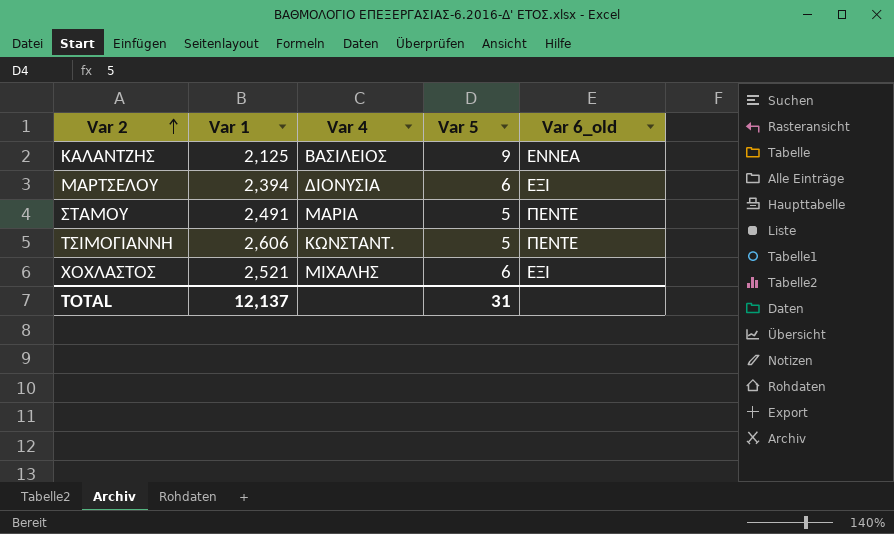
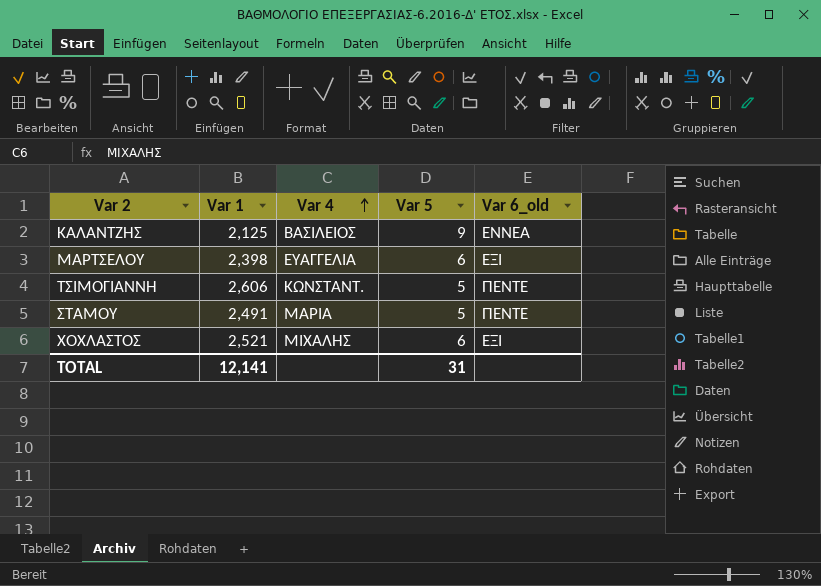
row order: Var 2 ascending -> Var 4 ascending
ΜΑΡΤΣΕΛΟΥ | Var 1: 2,394 -> 2,398
ΜΑΡΤΣΕΛΟΥ | Var 4: ΔΙΟΝΥΣΙΑ -> ΕΥΑΓΓΕΛΙΑ
TOTAL | Var 1: 12,137 -> 12,141

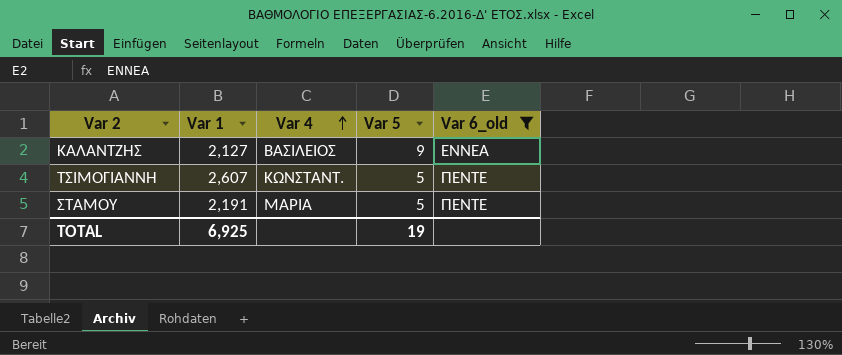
filter: none -> Var 6_old != ΕΞΙ
ΚΑΛΑΝΤΖΗΣ | Var 1: 2,125 -> 2,127
ΤΣΙΜΟΓΙΑΝΝΗ | Var 1: 2,606 -> 2,607
ΣΤΑΜΟΥ | Var 1: 2,491 -> 2,191
TOTAL | Var 1: 12,141 -> 6,925
TOTAL | Var 5: 31 -> 19

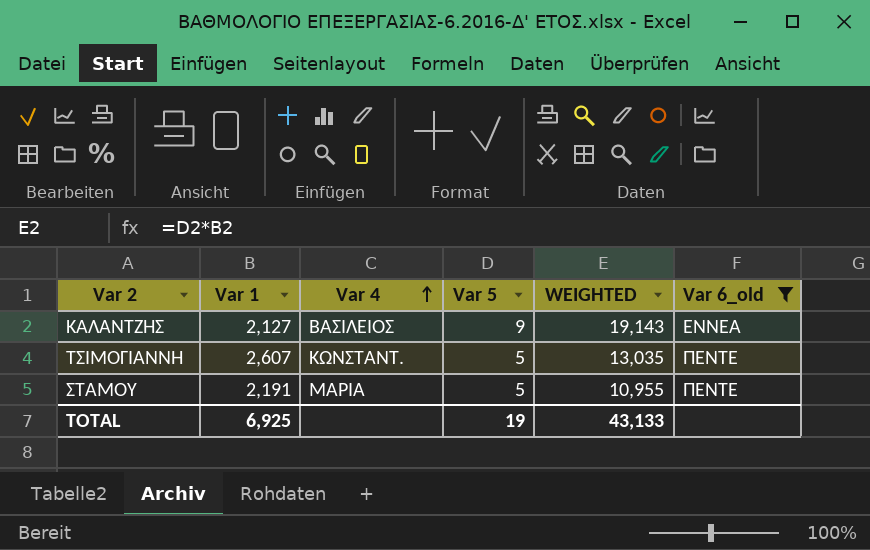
column WEIGHTED | formula: none -> [Var 1] * [Var 5]

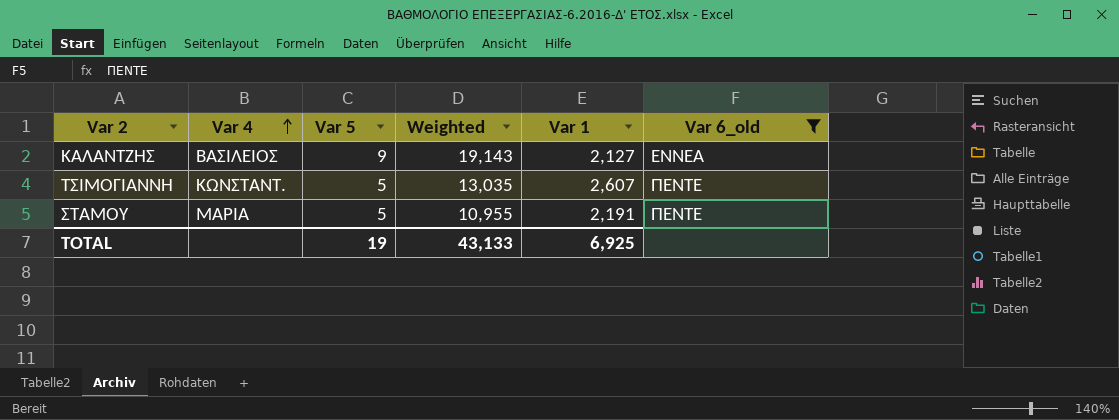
column name: WEIGHTED -> Weighted
column Var 1 | position: 2 -> 5

